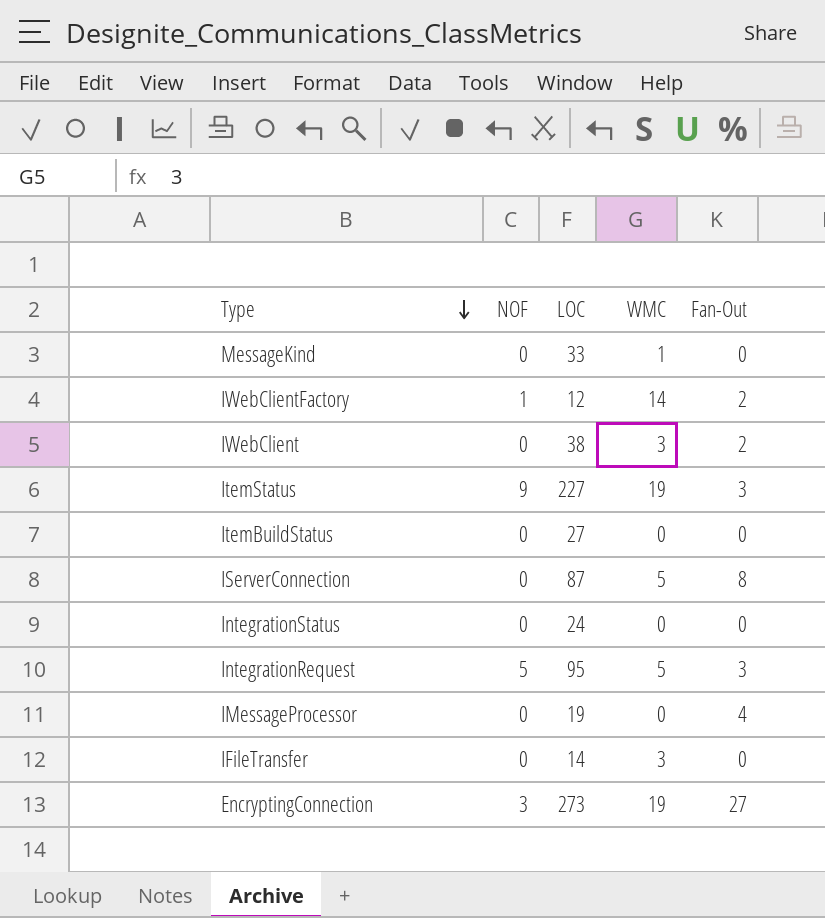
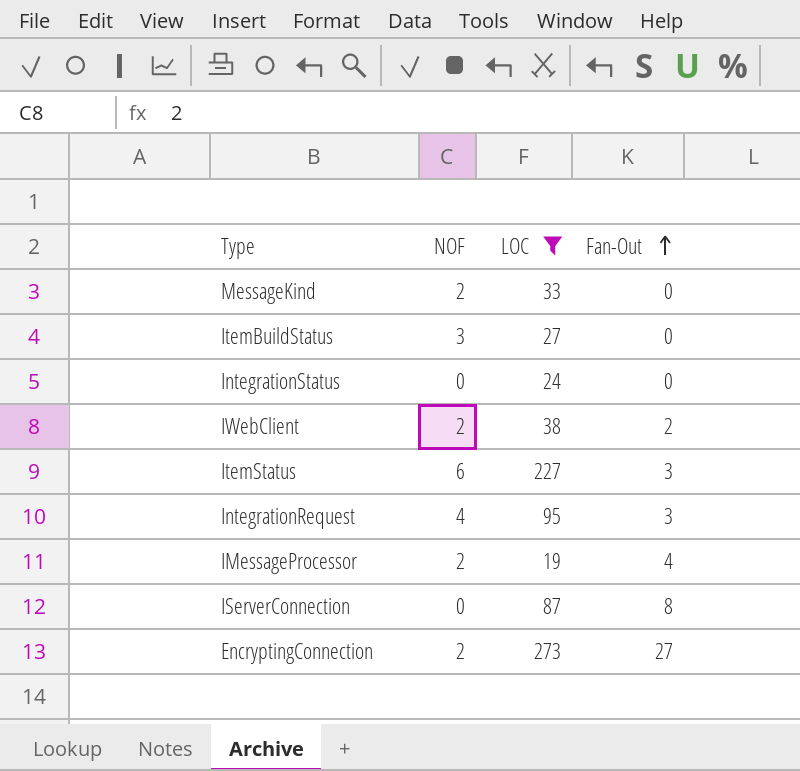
filter: none -> LOC >= 19
row order: Type descending -> Fan-Out ascending
column WMC | position: 4 -> none
MessageKind | NOF: 0 -> 2
ItemBuildStatus | NOF: 0 -> 3
IWebClient | NOF: 0 -> 2
ItemStatus | NOF: 9 -> 6
IntegrationRequest | NOF: 5 -> 4
IMessageProcessor | NOF: 0 -> 2
EncryptingConnection | NOF: 3 -> 2

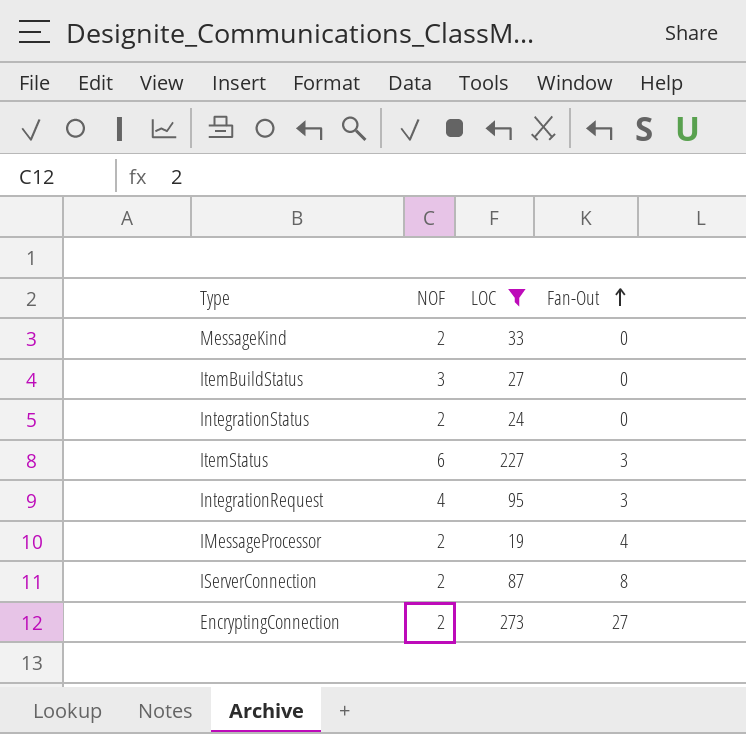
row IWebClient: 2 | 38 | 2 -> none
IntegrationStatus | NOF: 0 -> 2
IServerConnection | NOF: 0 -> 2

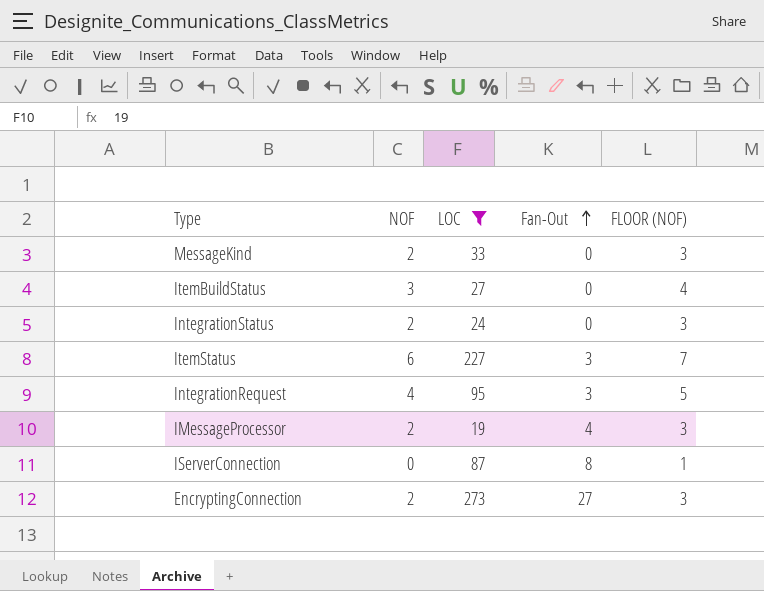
column FLOOR (NOF) | formula: none -> [NOF] + 1
IServerConnection | NOF: 2 -> 0

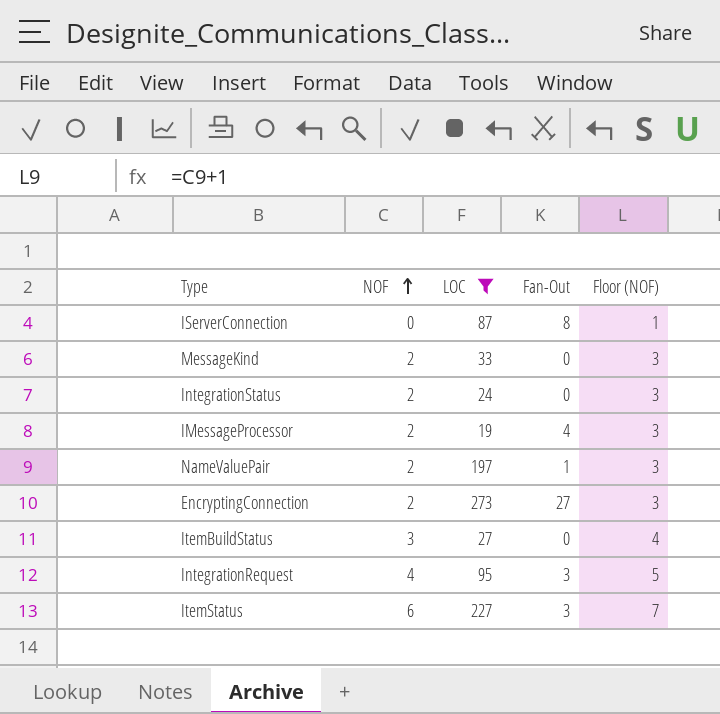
row order: Fan-Out ascending -> NOF ascending
column name: FLOOR (NOF) -> Floor (NOF)
row NameValuePair: none -> 2 | 197 | 1 | 3

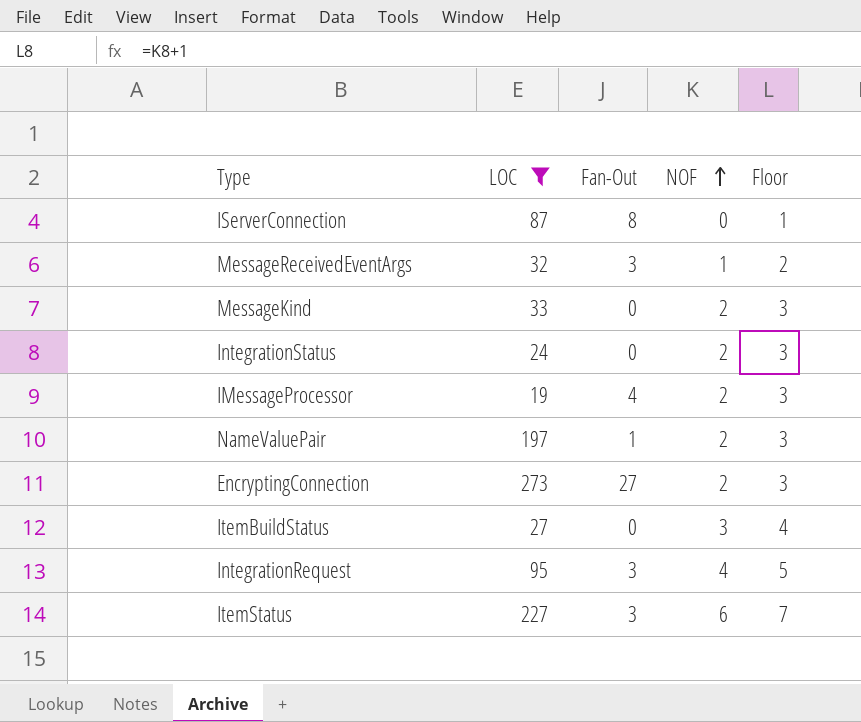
column NOF | position: 2 -> 4
column name: Floor (NOF) -> Floor
row MessageReceivedEventArgs: none -> 32 | 3 | 1 | 2

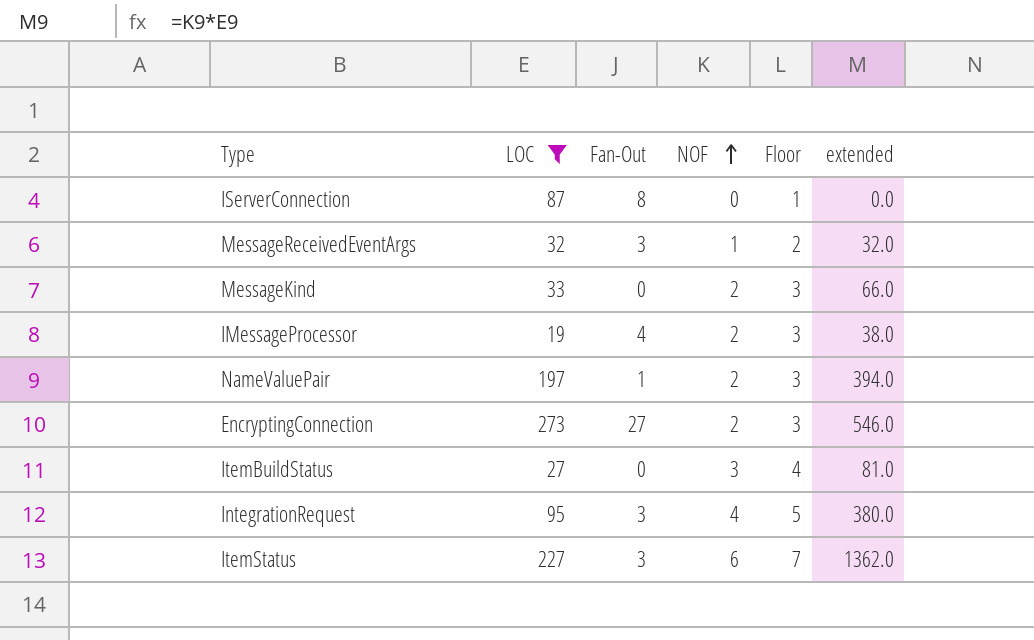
column extended | formula: none -> [LOC] * [NOF]
row IntegrationStatus: 24 | 0 | 2 | 3 -> none

